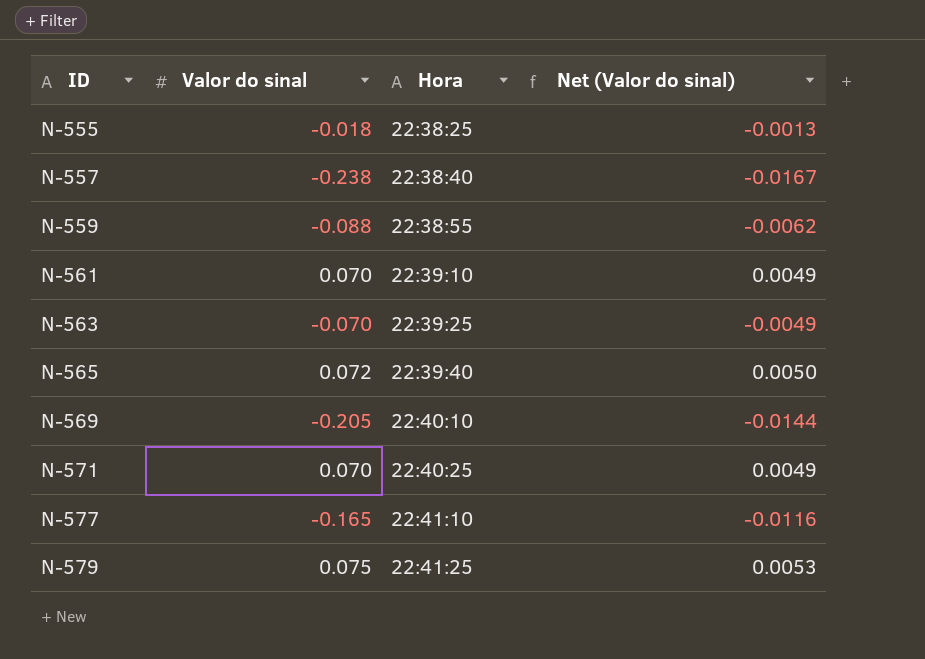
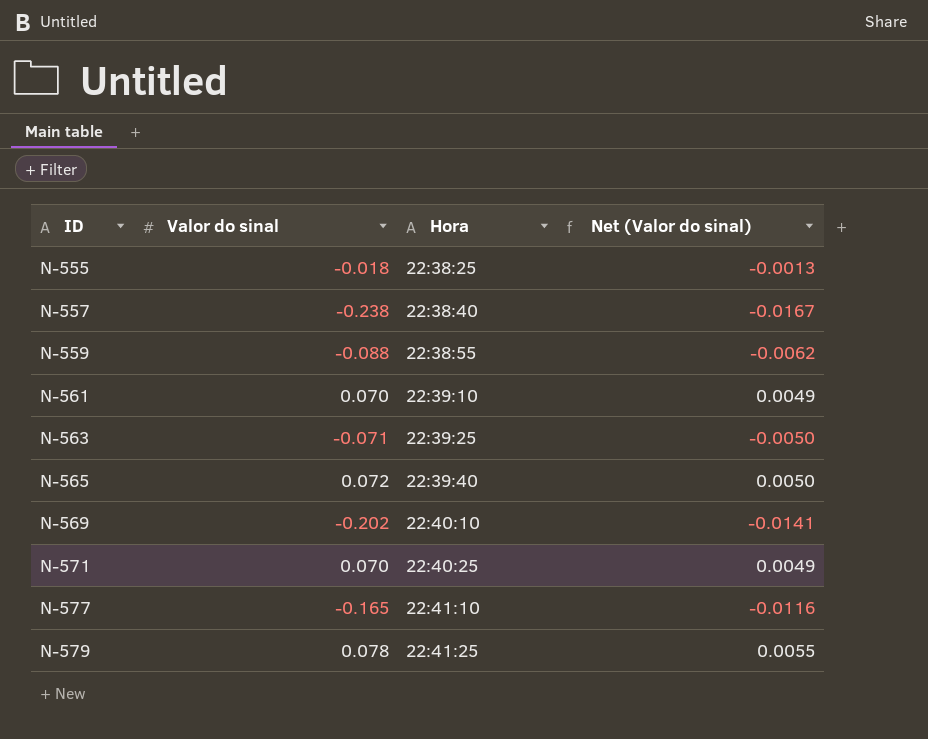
N-563 | Valor do sinal: -0.070 -> -0.071
N-563 | Net (Valor do sinal): -0.0049 -> -0.0050
N-569 | Valor do sinal: -0.205 -> -0.202
N-569 | Net (Valor do sinal): -0.0144 -> -0.0141
N-579 | Valor do sinal: 0.075 -> 0.078
N-579 | Net (Valor do sinal): 0.0053 -> 0.0055

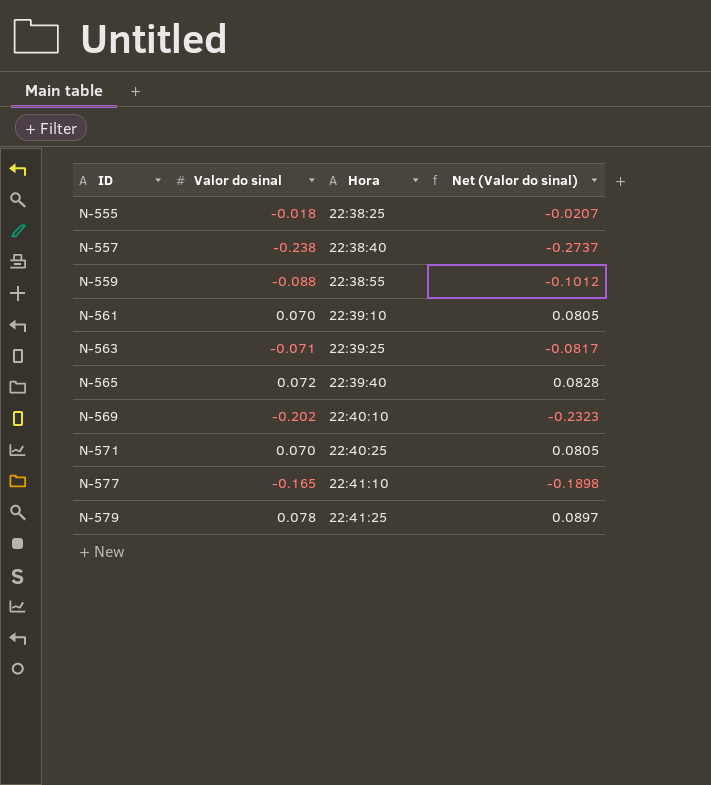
column Net (Valor do sinal) | formula: [Valor do sinal] * 0.07 -> [Valor do sinal] * 1.15

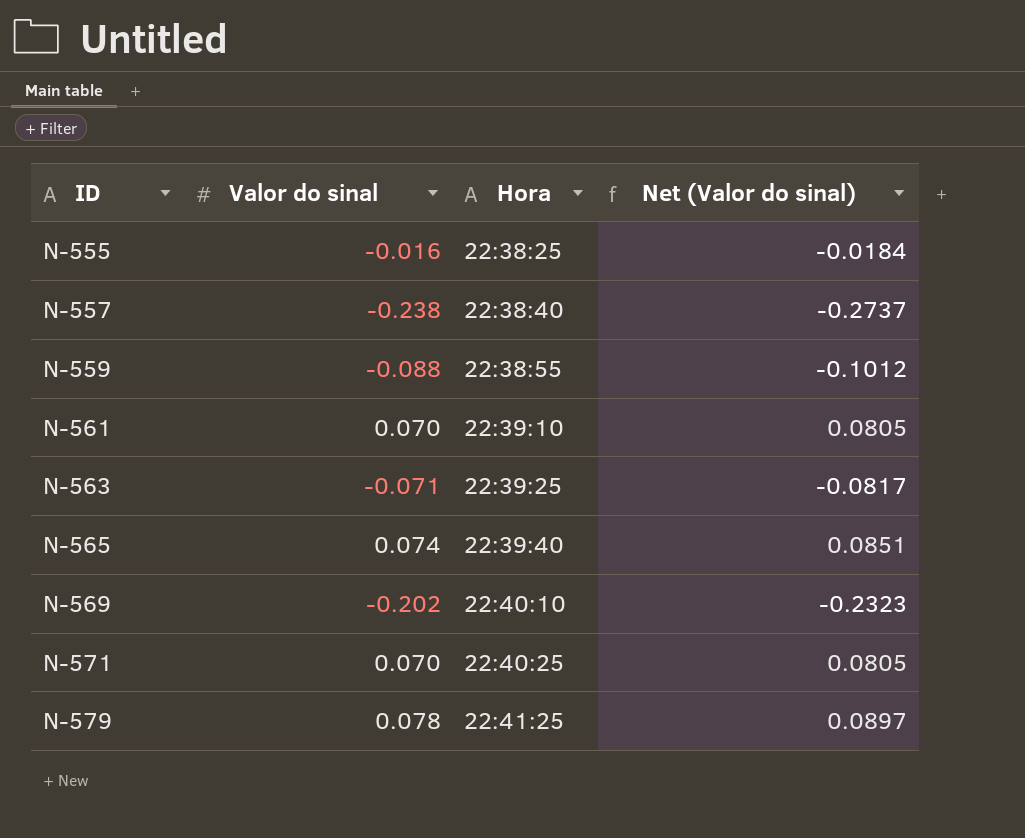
row N-577: -0.165 | 22:41:10 | -0.1898 -> none
N-555 | Valor do sinal: -0.018 -> -0.016
N-555 | Net (Valor do sinal): -0.0207 -> -0.0184
N-565 | Valor do sinal: 0.072 -> 0.074
N-565 | Net (Valor do sinal): 0.0828 -> 0.0851

